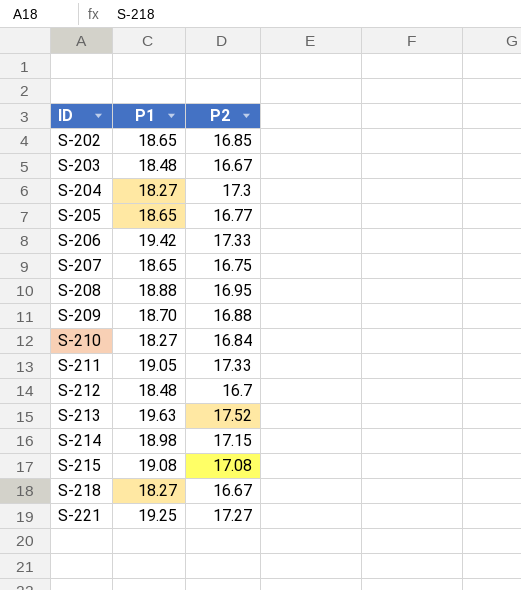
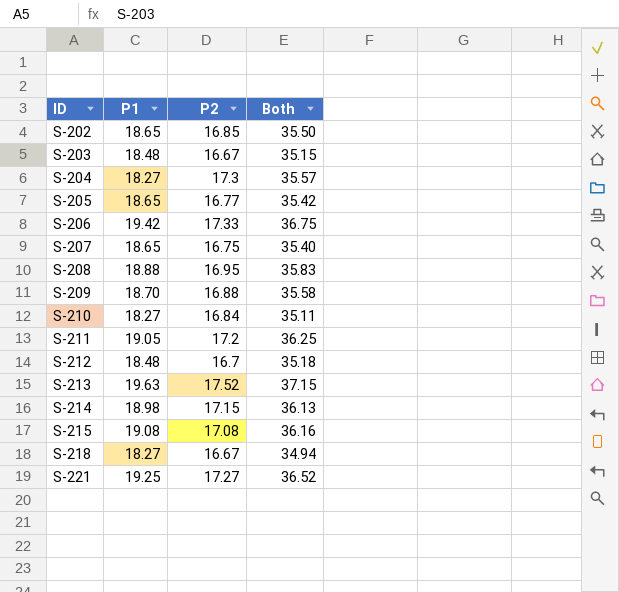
column Both | formula: none -> [P1] + [P2]
S-211 | P2: 17.33 -> 17.2

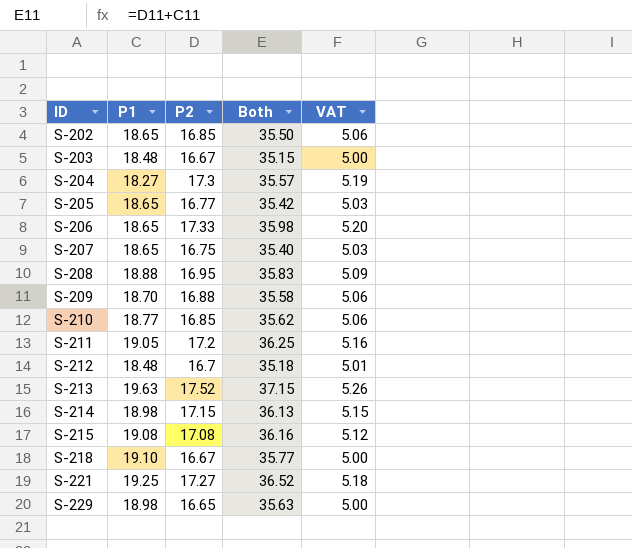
column VAT | formula: none -> [P2] * 0.3
S-206 | P1: 19.42 -> 18.65
S-206 | Both: 36.75 -> 35.98
S-210 | P1: 18.27 -> 18.77
S-210 | P2: 16.84 -> 16.85
S-210 | Both: 35.11 -> 35.62
S-218 | P1: 18.27 -> 19.10
S-218 | Both: 34.94 -> 35.77
row S-229: none -> 18.98 | 16.65 | 35.63 | 5.00

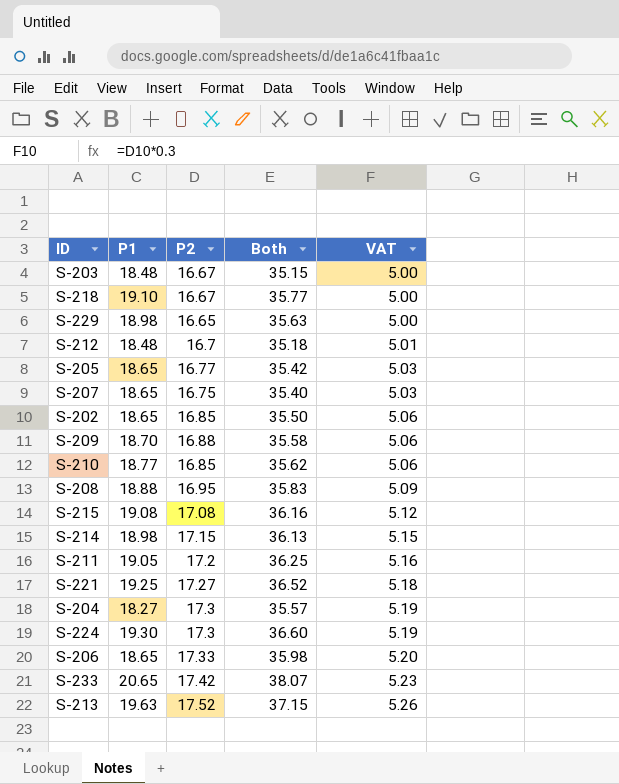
row order: ID ascending -> VAT ascending
row S-224: none -> 19.30 | 17.3 | 36.60 | 5.19
row S-233: none -> 20.65 | 17.42 | 38.07 | 5.23

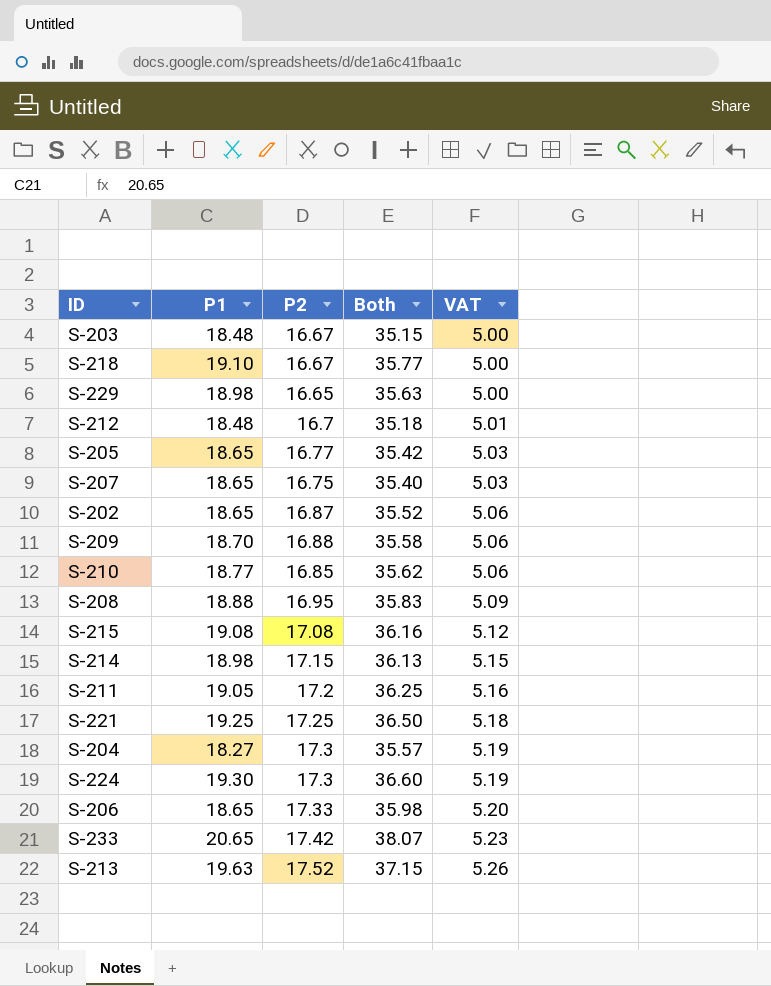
S-202 | P2: 16.85 -> 16.87
S-202 | Both: 35.50 -> 35.52
S-221 | P2: 17.27 -> 17.25
S-221 | Both: 36.52 -> 36.50

